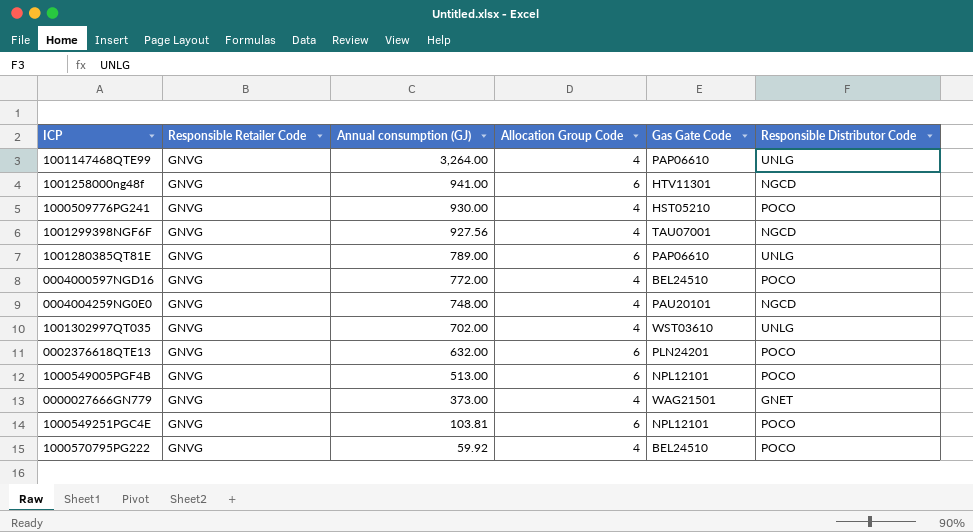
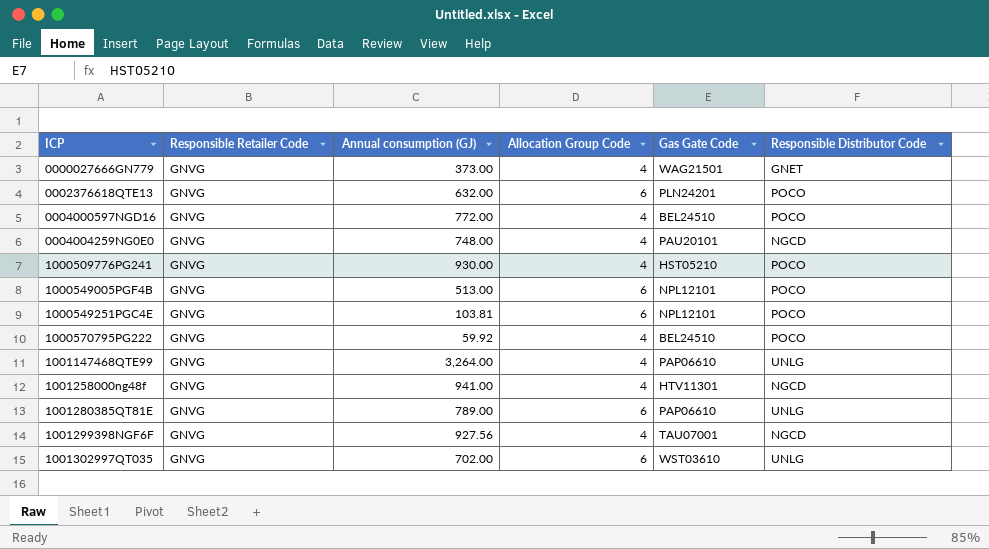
row order: Annual consumption (GJ) descending -> ICP ascending
1001258000ng48f | Allocation Group Code: 6 -> 4
1001302997QT035 | Allocation Group Code: 4 -> 6

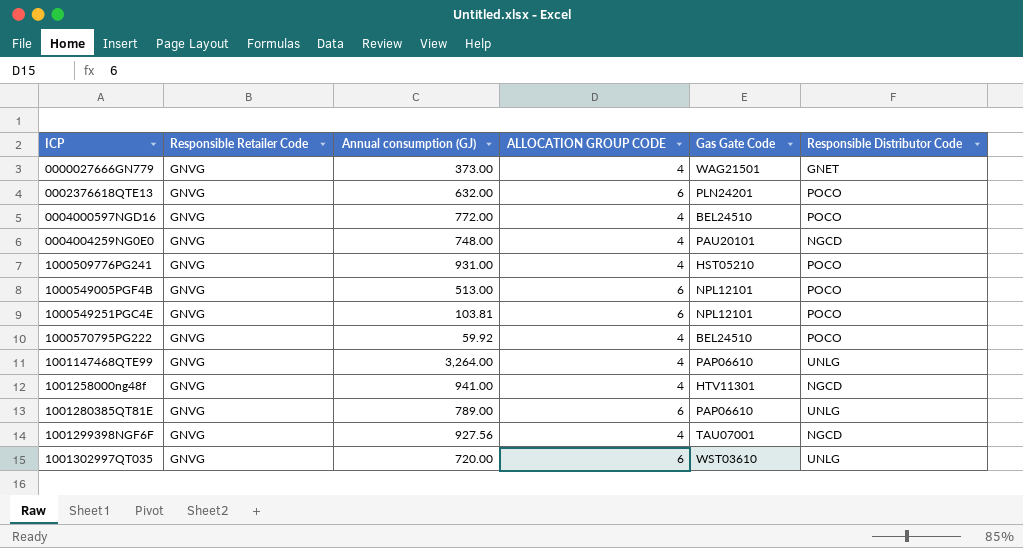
column name: Allocation Group Code -> ALLOCATION GROUP CODE
1000509776PG241 | Annual consumption (GJ): 930.00 -> 931.00
1001302997QT035 | Annual consumption (GJ): 702.00 -> 720.00

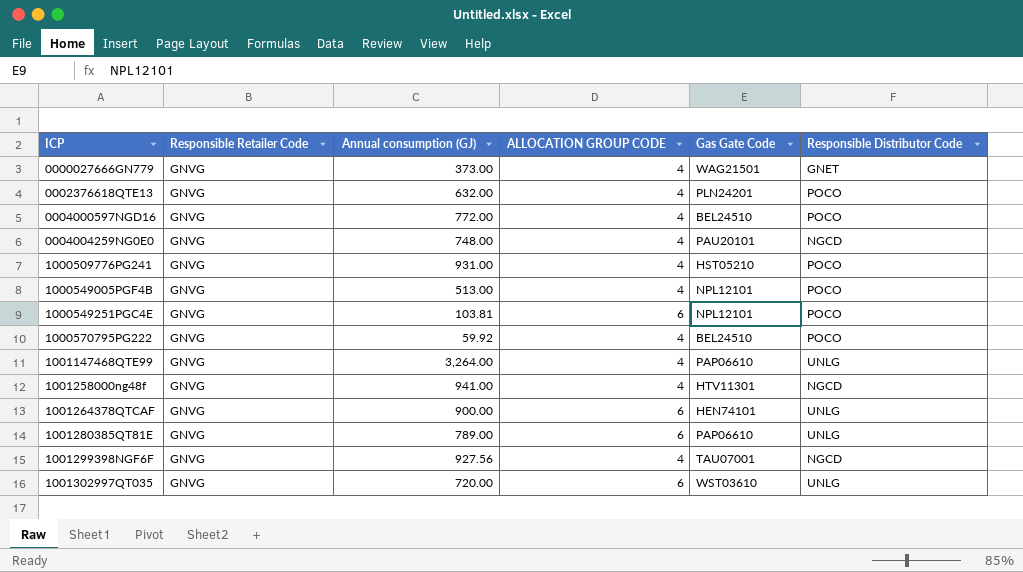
0002376618QTE13 | ALLOCATION GROUP CODE: 6 -> 4
1000549005PGF4B | ALLOCATION GROUP CODE: 6 -> 4
row 1001264378QTCAF: none -> GNVG | 900.00 | 6 | HEN74101 | UNLG

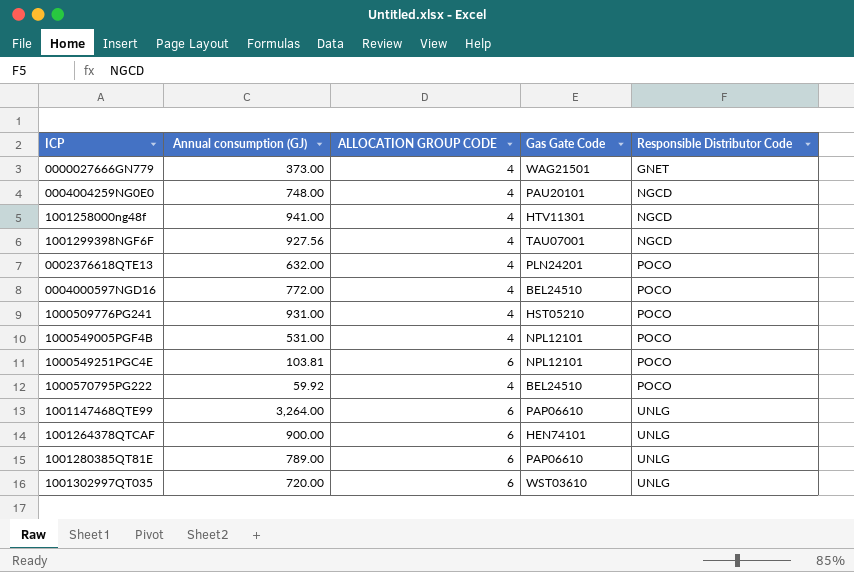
row order: ICP ascending -> Responsible Distributor Code ascending
column Responsible Retailer Code | position: 2 -> none
1000549005PGF4B | Annual consumption (GJ): 513.00 -> 531.00
1001147468QTE99 | ALLOCATION GROUP CODE: 4 -> 6

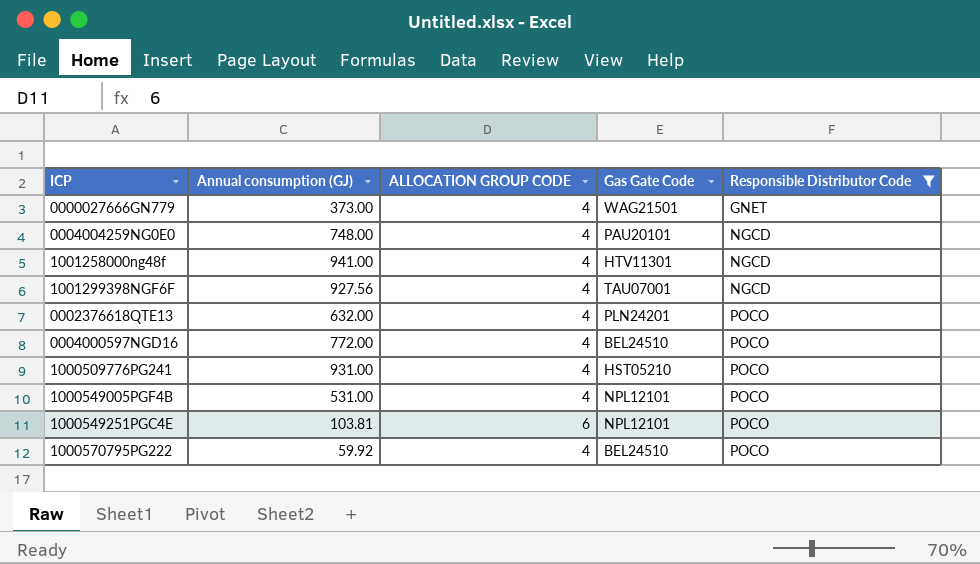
filter: none -> Responsible Distributor Code != UNLG

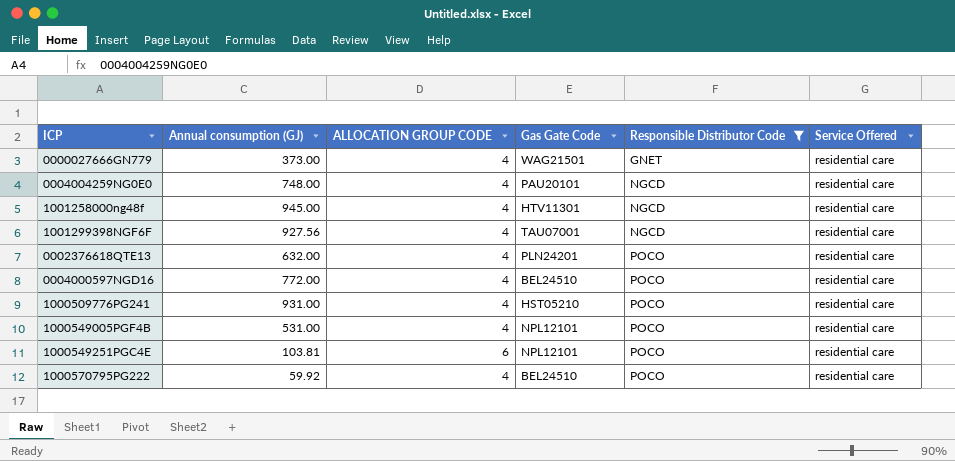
column Service Offered | position: none -> 6
1001258000ng48f | Annual consumption (GJ): 941.00 -> 945.00

